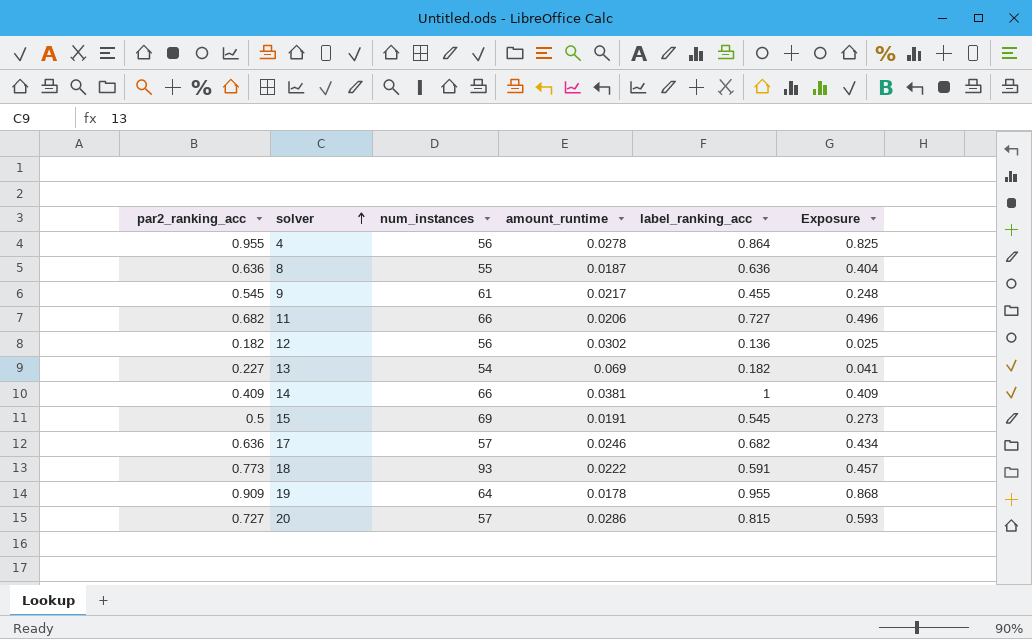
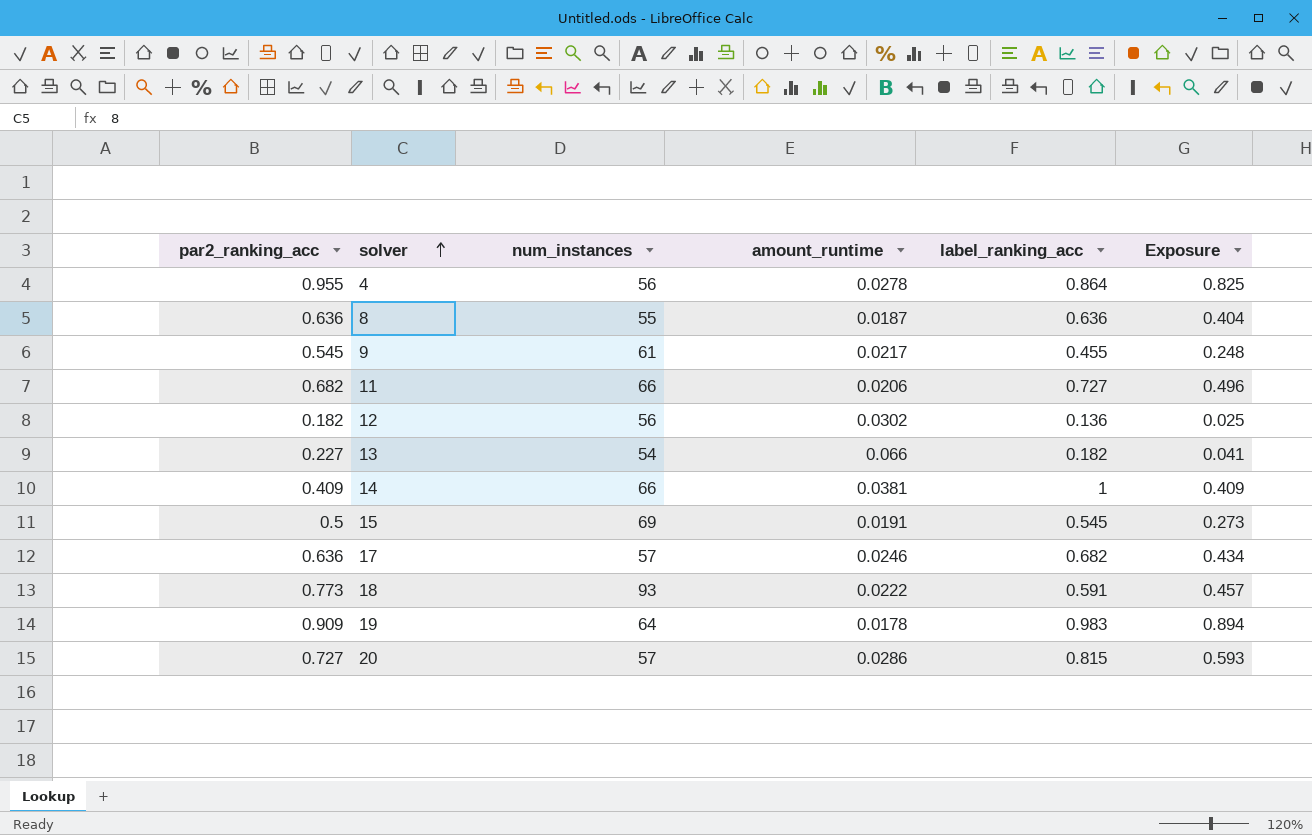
13 | amount_runtime: 0.069 -> 0.066
19 | label_ranking_acc: 0.955 -> 0.983
19 | Exposure: 0.868 -> 0.894

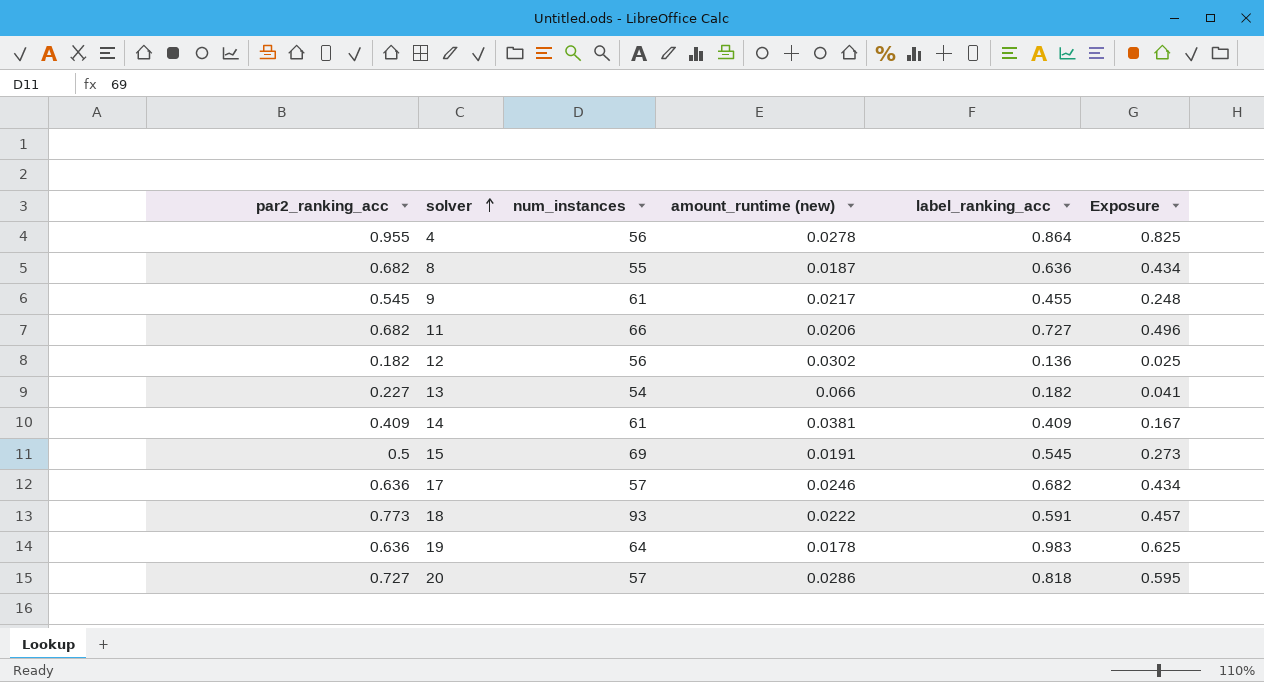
column name: amount_runtime -> amount_runtime (new)
8 | par2_ranking_acc: 0.636 -> 0.682
8 | Exposure: 0.404 -> 0.434
14 | num_instances: 66 -> 61
14 | label_ranking_acc: 1 -> 0.409
14 | Exposure: 0.409 -> 0.167
19 | par2_ranking_acc: 0.909 -> 0.636
19 | Exposure: 0.894 -> 0.625
20 | label_ranking_acc: 0.815 -> 0.818
20 | Exposure: 0.593 -> 0.595

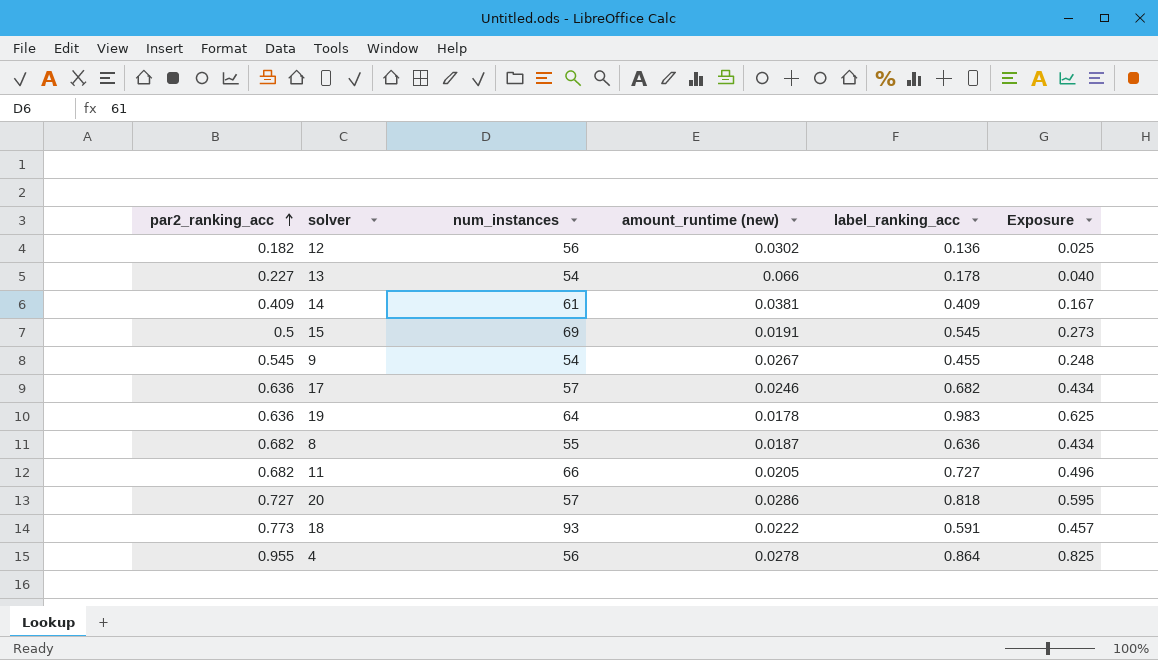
row order: solver ascending -> par2_ranking_acc ascending
13 | label_ranking_acc: 0.182 -> 0.178
13 | Exposure: 0.041 -> 0.040
9 | num_instances: 61 -> 54
9 | amount_runtime (new): 0.0217 -> 0.0267
11 | amount_runtime (new): 0.0206 -> 0.0205

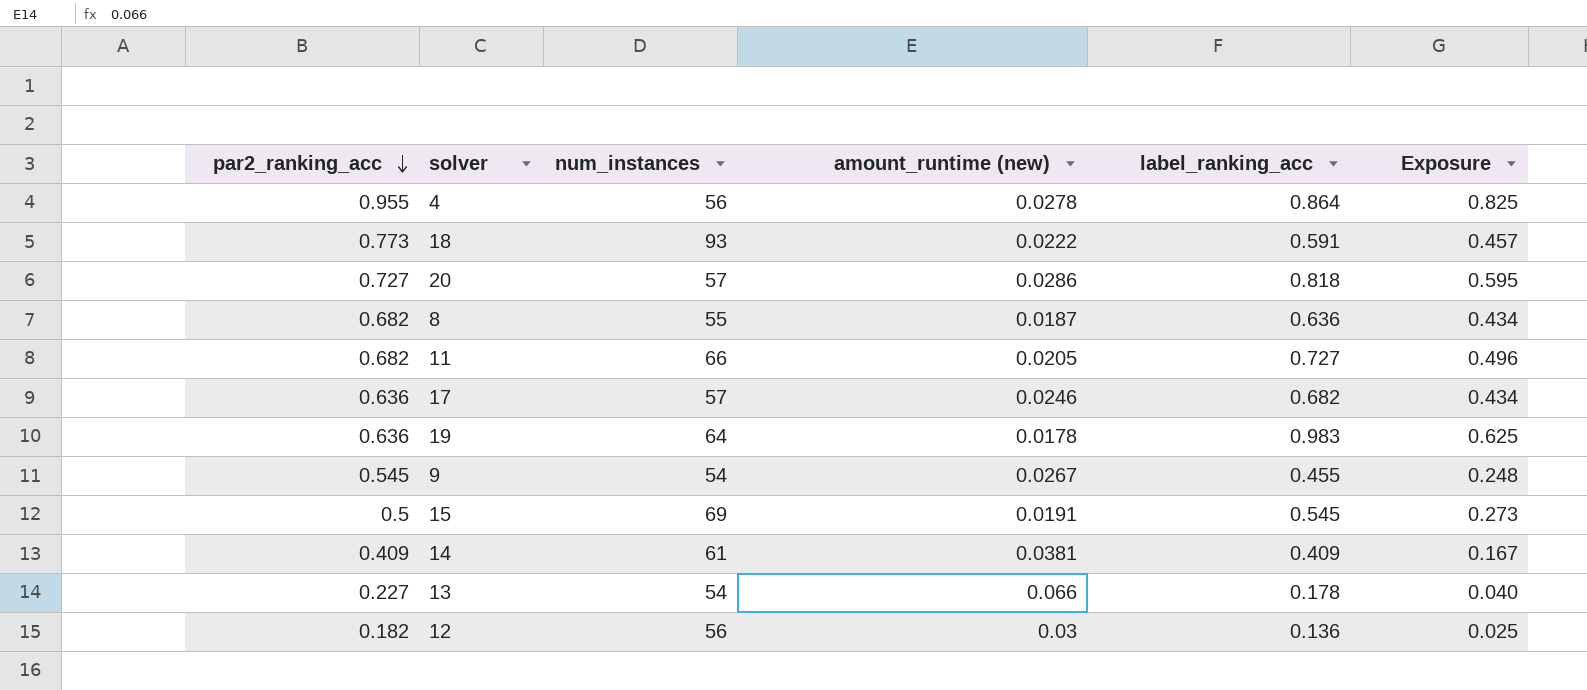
row order: par2_ranking_acc ascending -> par2_ranking_acc descending
12 | amount_runtime (new): 0.0302 -> 0.03

